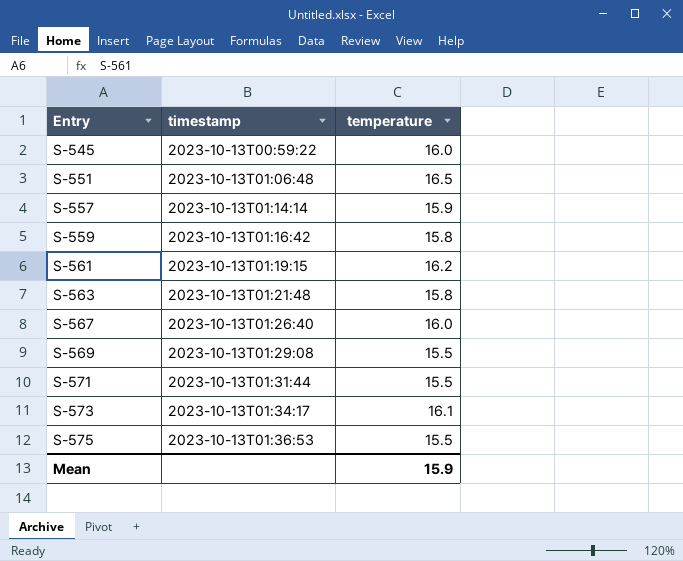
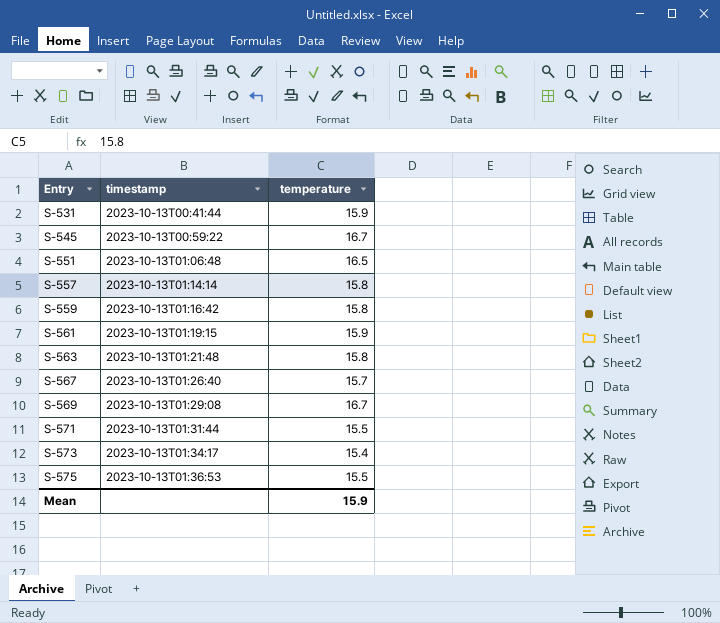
row S-531: none -> 2023-10-13T00:41:44 | 15.9
S-545 | temperature: 16.0 -> 16.7
S-557 | temperature: 15.9 -> 15.8
S-561 | temperature: 16.2 -> 15.9
S-567 | temperature: 16.0 -> 15.7
S-569 | temperature: 15.5 -> 16.7
S-573 | temperature: 16.1 -> 15.4

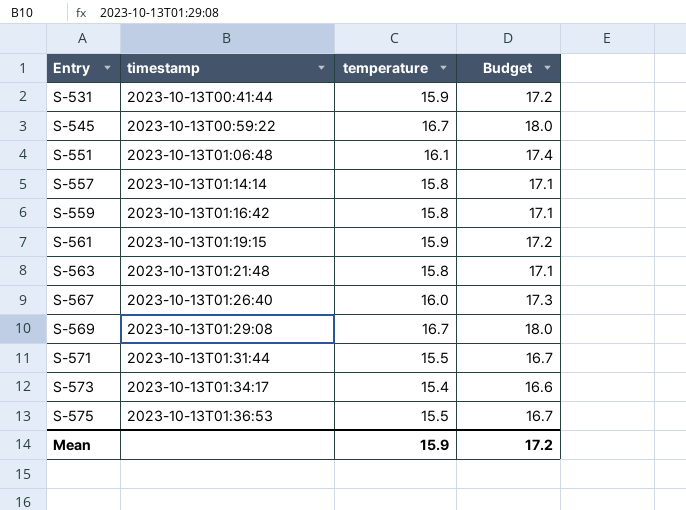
column Budget | formula: none -> [temperature] * 1.08
S-551 | temperature: 16.5 -> 16.1
S-567 | temperature: 15.7 -> 16.0

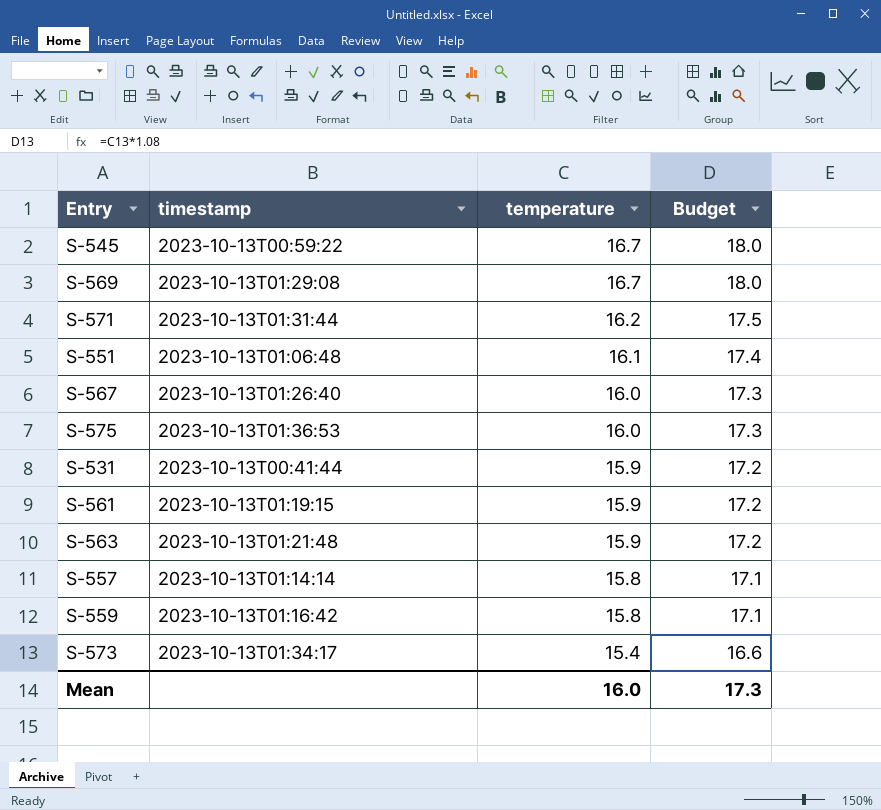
row order: Entry ascending -> temperature descending
S-571 | temperature: 15.5 -> 16.2
S-571 | Budget: 16.7 -> 17.5
S-575 | temperature: 15.5 -> 16.0
S-575 | Budget: 16.7 -> 17.3
S-563 | temperature: 15.8 -> 15.9
S-563 | Budget: 17.1 -> 17.2
Mean | temperature: 15.9 -> 16.0
Mean | Budget: 17.2 -> 17.3

